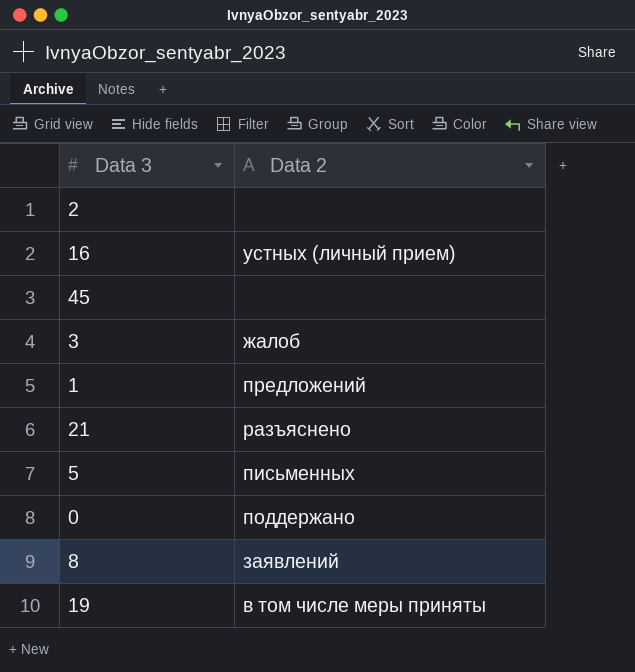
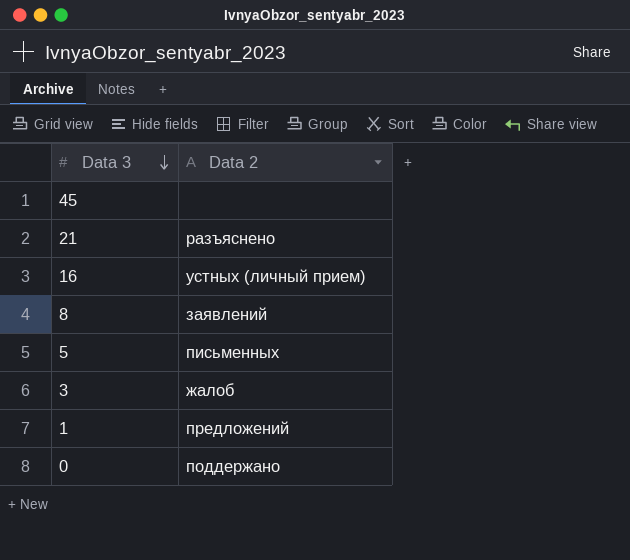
row order: none -> Data 3 descending
row 2: none -> none
row 19: в том числе меры приняты -> none

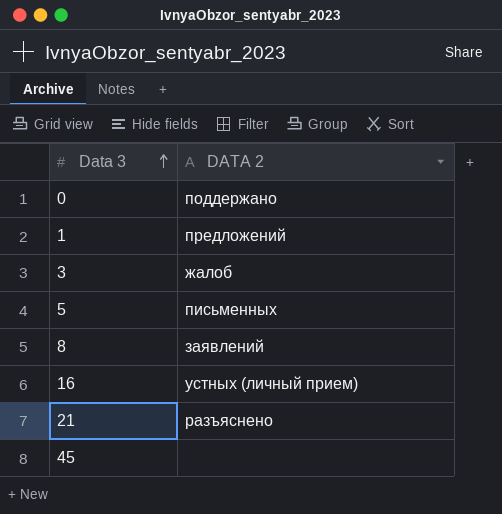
row order: Data 3 descending -> Data 3 ascending
column name: Data 2 -> DATA 2

